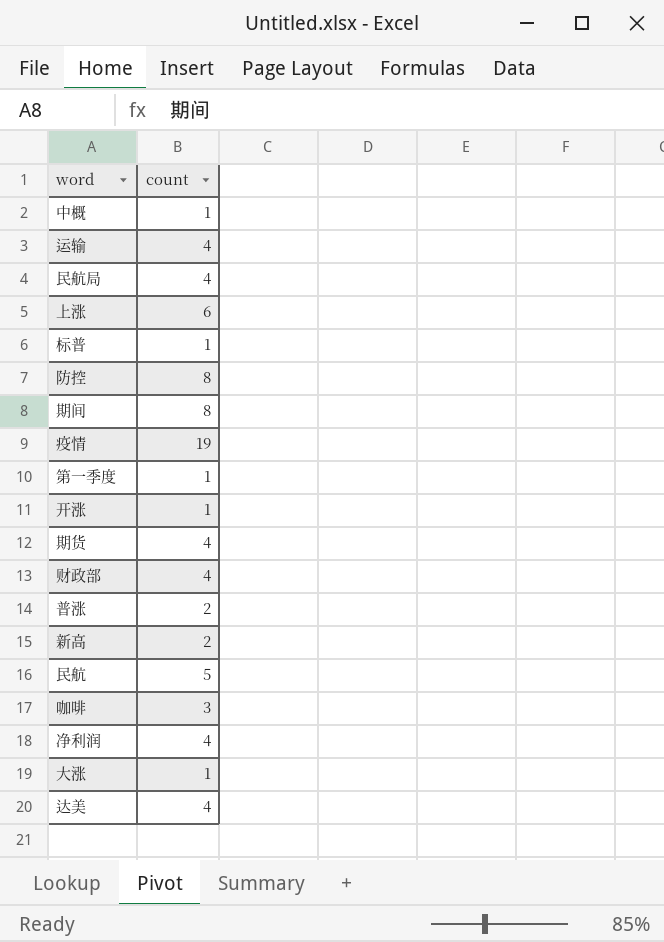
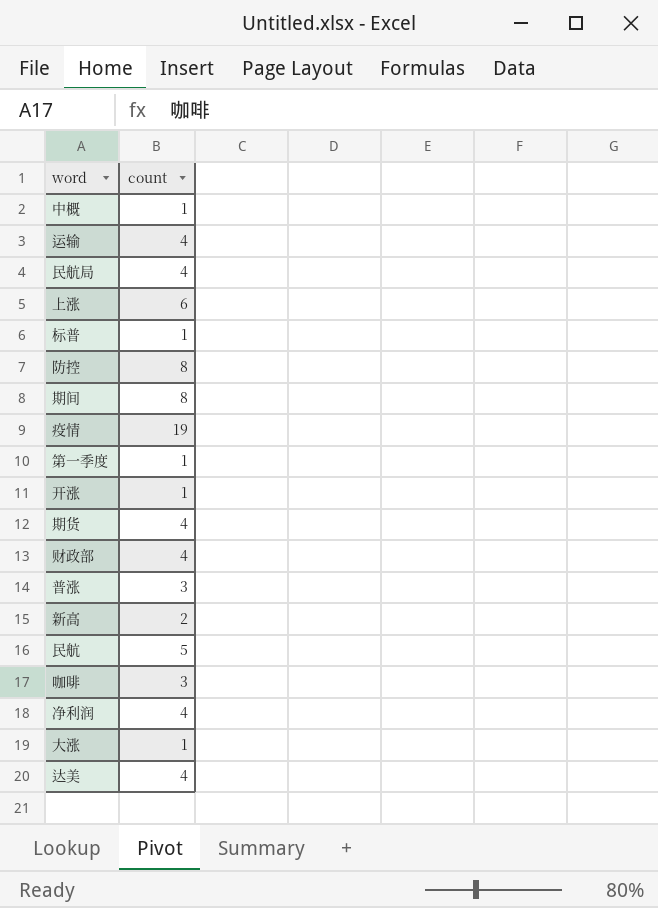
普涨 | count: 2 -> 3

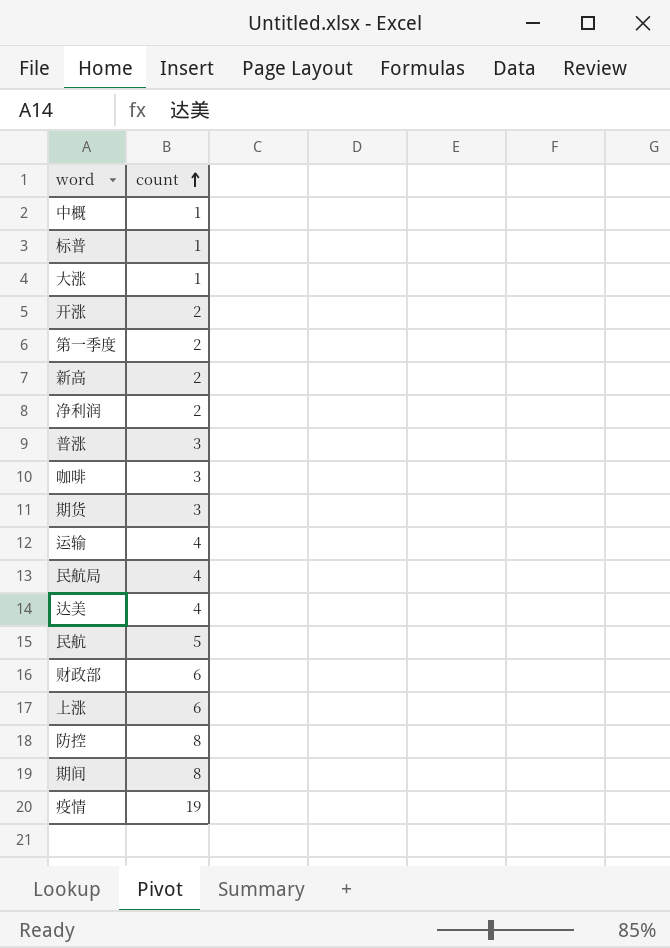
row order: none -> count ascending
开涨 | count: 1 -> 2
第一季度 | count: 1 -> 2
净利润 | count: 4 -> 2
期货 | count: 4 -> 3
财政部 | count: 4 -> 6

